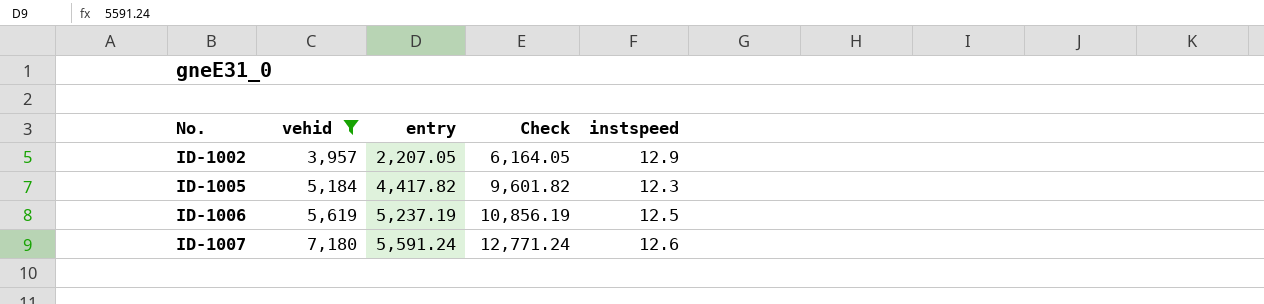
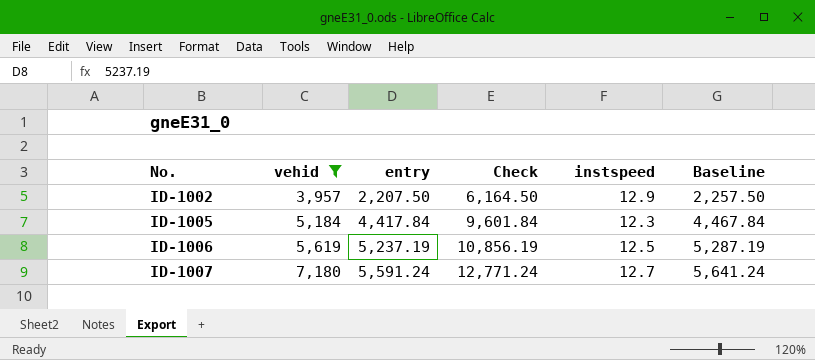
column Baseline | formula: none -> [entry] + 50
ID-1002 | entry: 2,207.05 -> 2,207.50
ID-1002 | Check: 6,164.05 -> 6,164.50
ID-1005 | entry: 4,417.82 -> 4,417.84
ID-1005 | Check: 9,601.82 -> 9,601.84
ID-1007 | instspeed: 12.6 -> 12.7

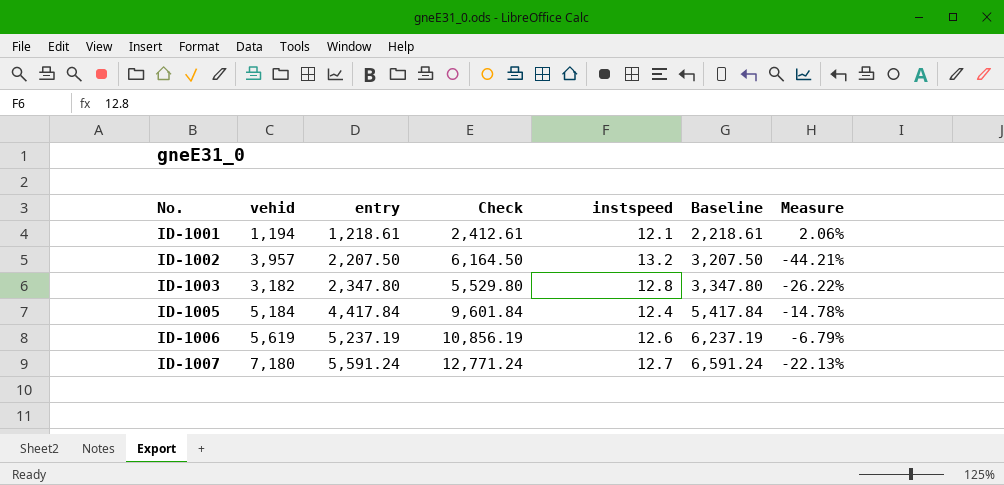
filter: vehid >= 3,957 -> none
column Baseline | formula: [entry] + 50 -> [entry] + 1000
column Measure | formula: none -> ([entry] - [vehid]) / [vehid]
ID-1002 | instspeed: 12.9 -> 13.2
ID-1005 | instspeed: 12.3 -> 12.4
ID-1006 | instspeed: 12.5 -> 12.6

